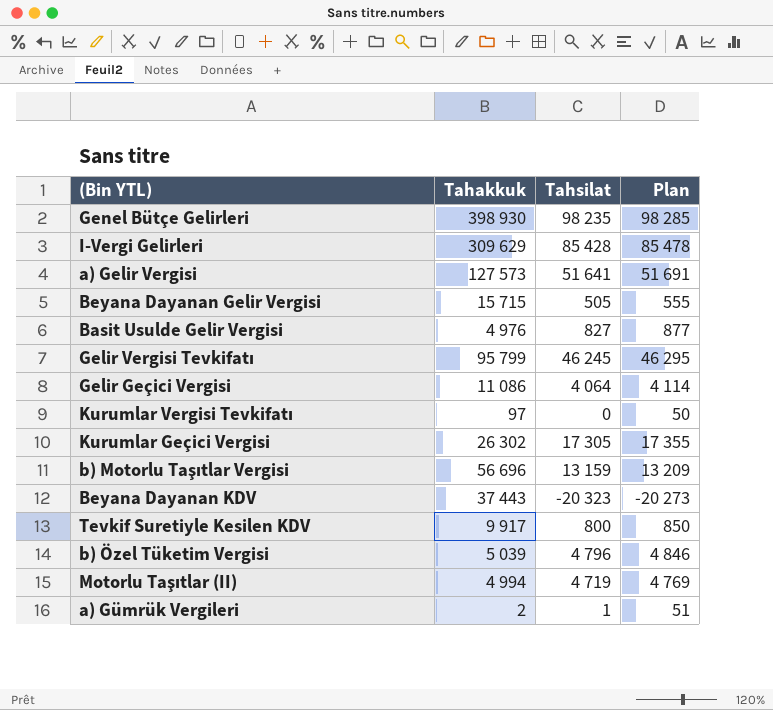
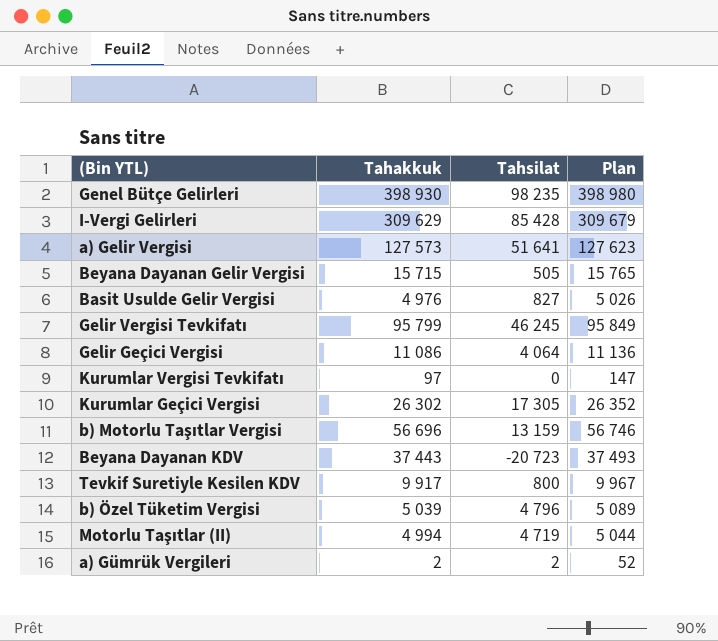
column Plan | formula: [Tahsilat] + 50 -> [Tahakkuk] + 50
Beyana Dayanan KDV | Tahsilat: -20 323 -> -20 723
a) Gümrük Vergileri | Tahsilat: 1 -> 2

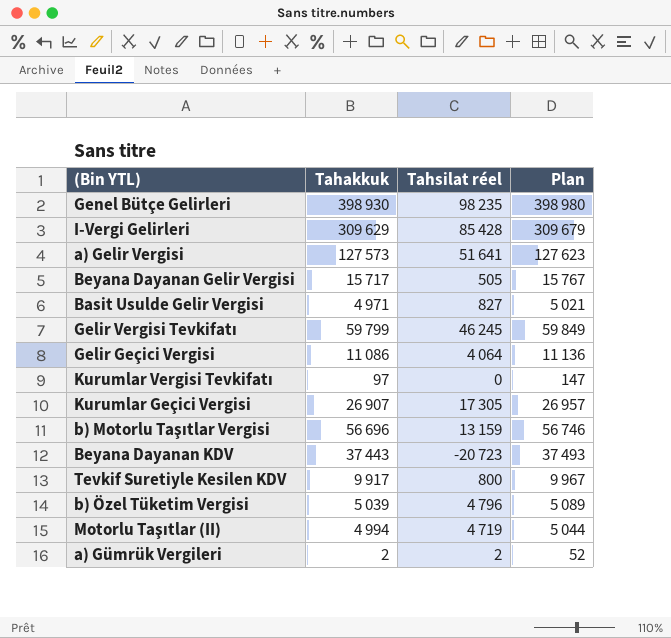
column name: Tahsilat -> Tahsilat réel
Beyana Dayanan Gelir Vergisi | Tahakkuk: 15 715 -> 15 717
Beyana Dayanan Gelir Vergisi | Plan: 15 765 -> 15 767
Basit Usulde Gelir Vergisi | Tahakkuk: 4 976 -> 4 971
Basit Usulde Gelir Vergisi | Plan: 5 026 -> 5 021
Gelir Vergisi Tevkifatı | Tahakkuk: 95 799 -> 59 799
Gelir Vergisi Tevkifatı | Plan: 95 849 -> 59 849
Kurumlar Geçici Vergisi | Tahakkuk: 26 302 -> 26 907
Kurumlar Geçici Vergisi | Plan: 26 352 -> 26 957

